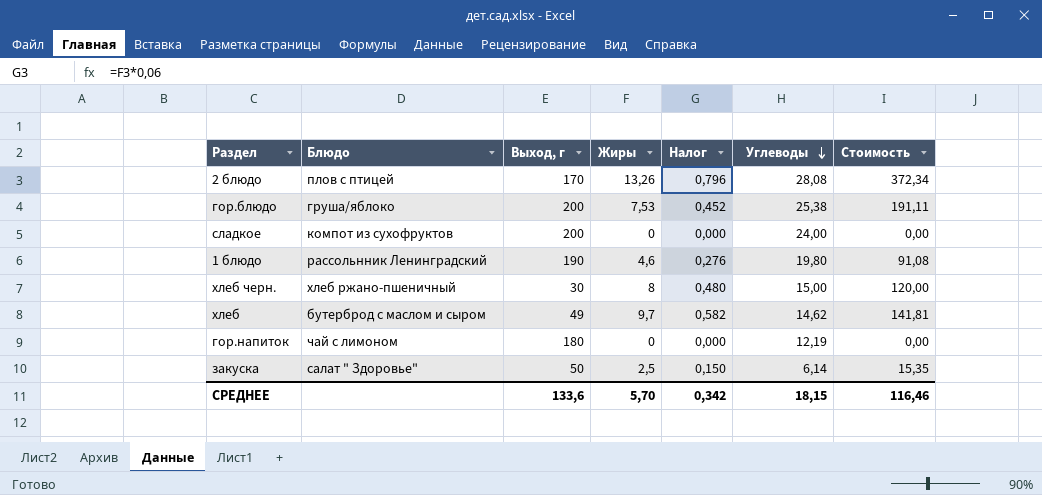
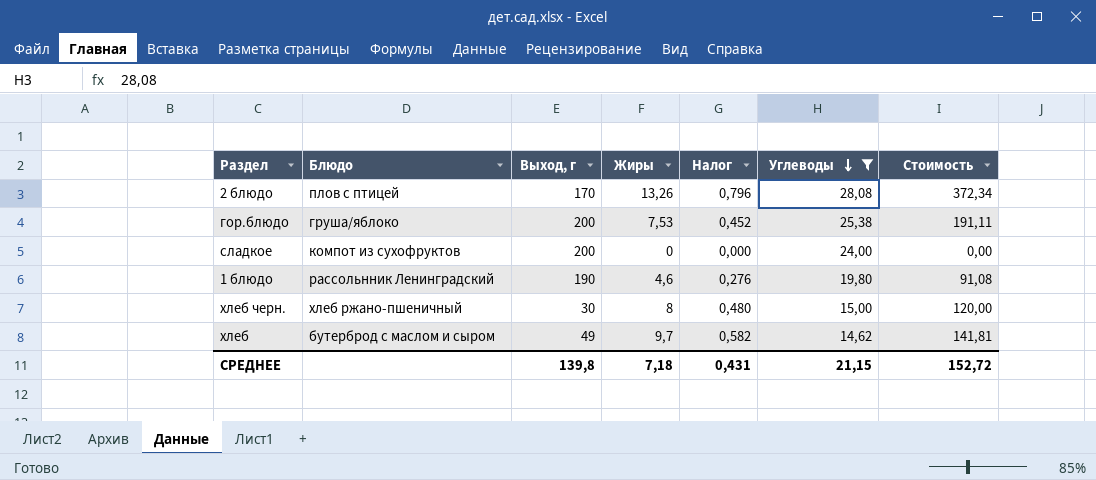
filter: none -> Углеводы >= 14,62
СРЕДНЕЕ | Выход, г: 133,6 -> 139,8
СРЕДНЕЕ | Жиры: 5,70 -> 7,18
СРЕДНЕЕ | Налог: 0,342 -> 0,431
СРЕДНЕЕ | Углеводы: 18,15 -> 21,15
СРЕДНЕЕ | Стоимость: 116,46 -> 152,72

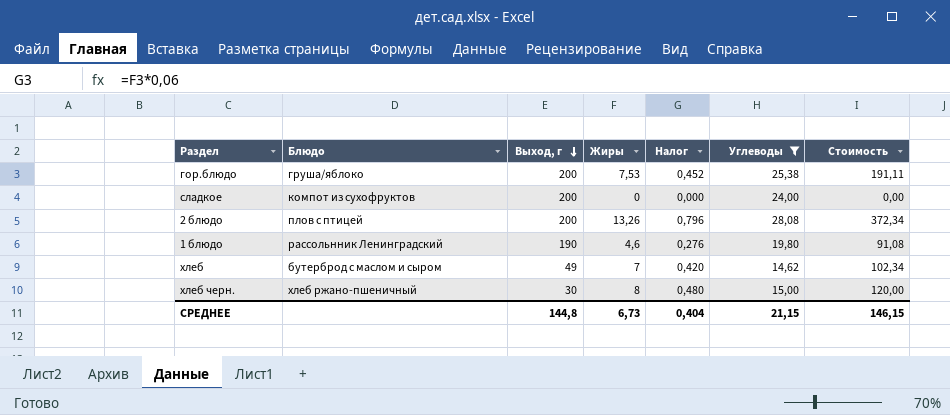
row order: Углеводы descending -> Выход, г descending
2 блюдо | Выход, г: 170 -> 200
хлеб | Жиры: 9,7 -> 7
хлеб | Налог: 0,582 -> 0,420
хлеб | Стоимость: 141,81 -> 102,34
СРЕДНЕЕ | Выход, г: 139,8 -> 144,8
СРЕДНЕЕ | Жиры: 7,18 -> 6,73
СРЕДНЕЕ | Налог: 0,431 -> 0,404
СРЕДНЕЕ | Стоимость: 152,72 -> 146,15

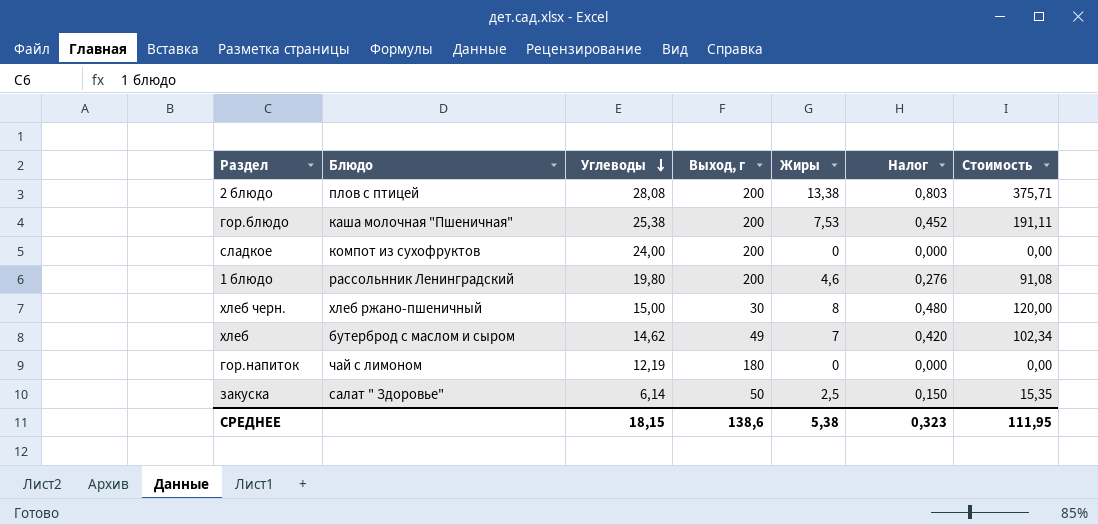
filter: Углеводы >= 14,62 -> none
row order: Выход, г descending -> Углеводы descending
column Углеводы | position: 6 -> 3
2 блюдо | Жиры: 13,26 -> 13,38
2 блюдо | Налог: 0,796 -> 0,803
2 блюдо | Стоимость: 372,34 -> 375,71
гор.блюдо | Блюдо: груша/яблоко -> каша молочная "Пшеничная"
1 блюдо | Выход, г: 190 -> 200
СРЕДНЕЕ | Углеводы: 21,15 -> 18,15
СРЕДНЕЕ | Выход, г: 144,8 -> 138,6
СРЕДНЕЕ | Жиры: 6,73 -> 5,38
СРЕДНЕЕ | Налог: 0,404 -> 0,323
СРЕДНЕЕ | Стоимость: 146,15 -> 111,95

